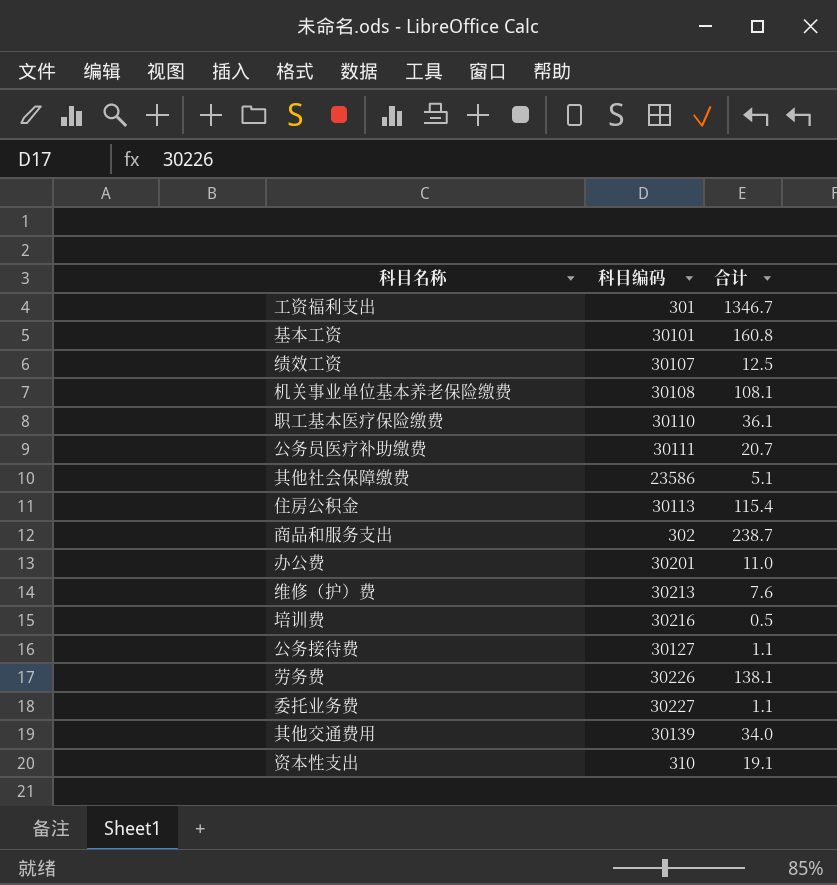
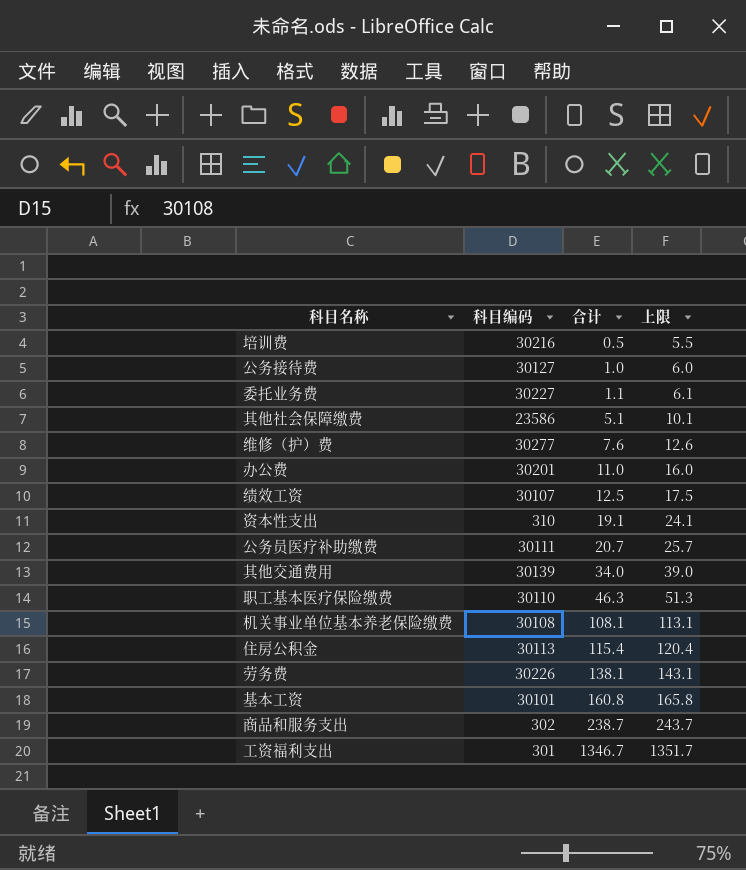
row order: none -> 合计 ascending
column 上限 | formula: none -> [合计] + 5
公务接待费 | 合计: 1.1 -> 1.0
维修（护）费 | 科目编码: 30213 -> 30277
职工基本医疗保险缴费 | 合计: 36.1 -> 46.3

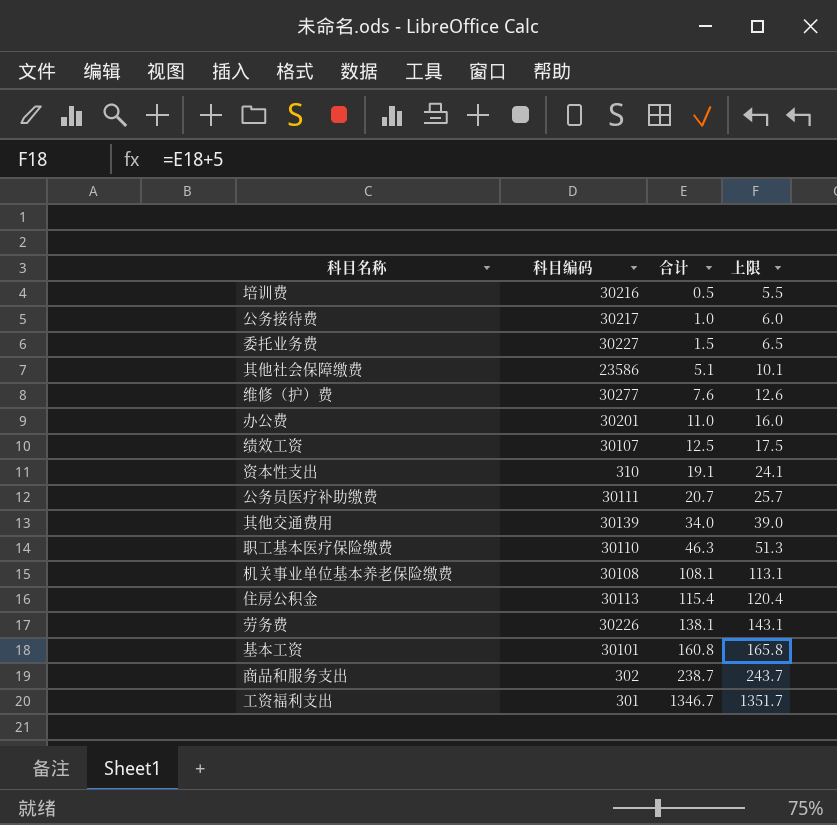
公务接待费 | 科目编码: 30127 -> 30217
委托业务费 | 合计: 1.1 -> 1.5
委托业务费 | 上限: 6.1 -> 6.5

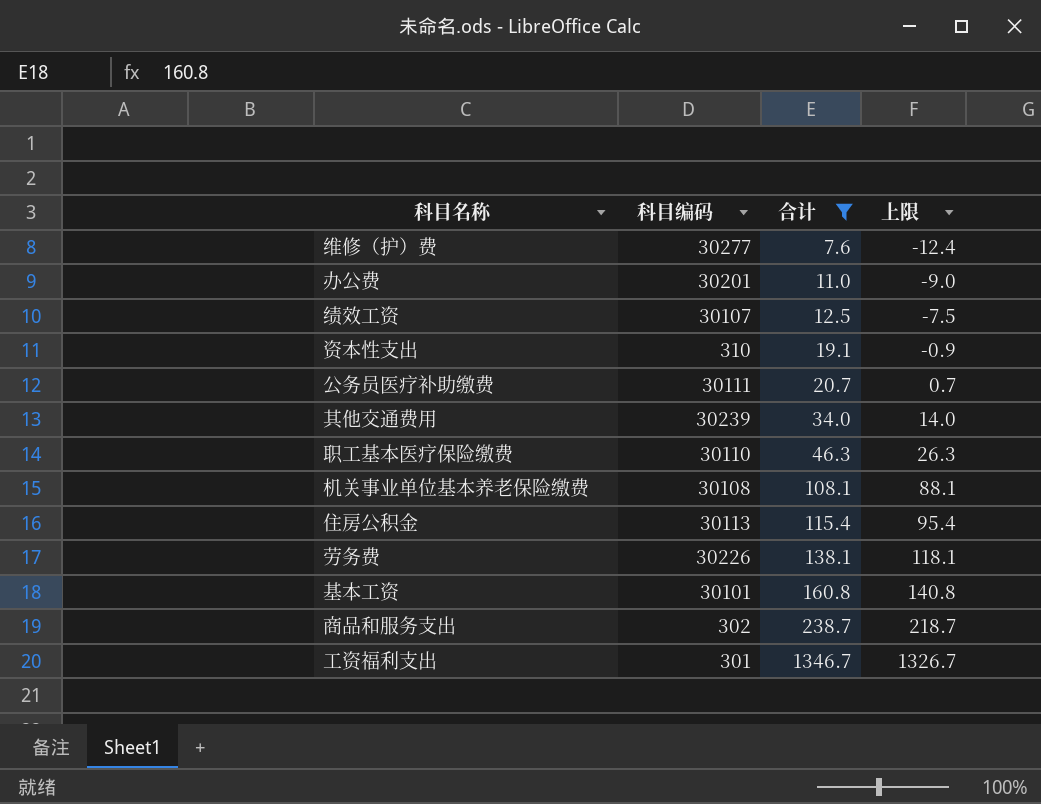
filter: none -> 合计 >= 7.6
column 上限 | formula: [合计] + 5 -> [合计] - 20
其他交通费用 | 科目编码: 30139 -> 30239

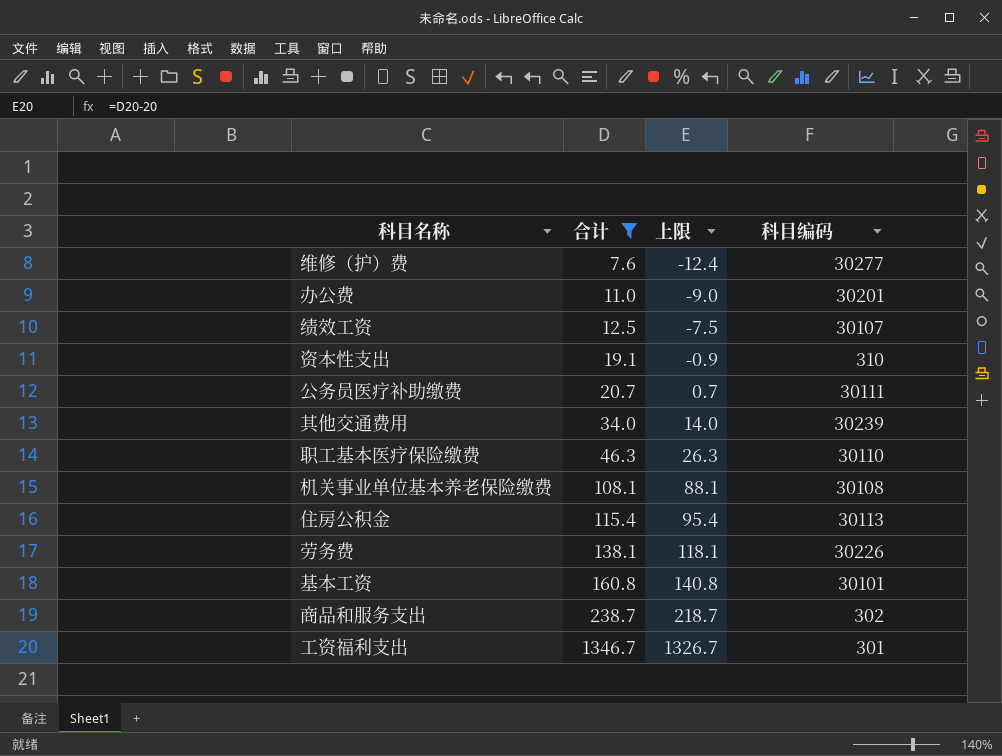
column 科目编码 | position: 2 -> 4

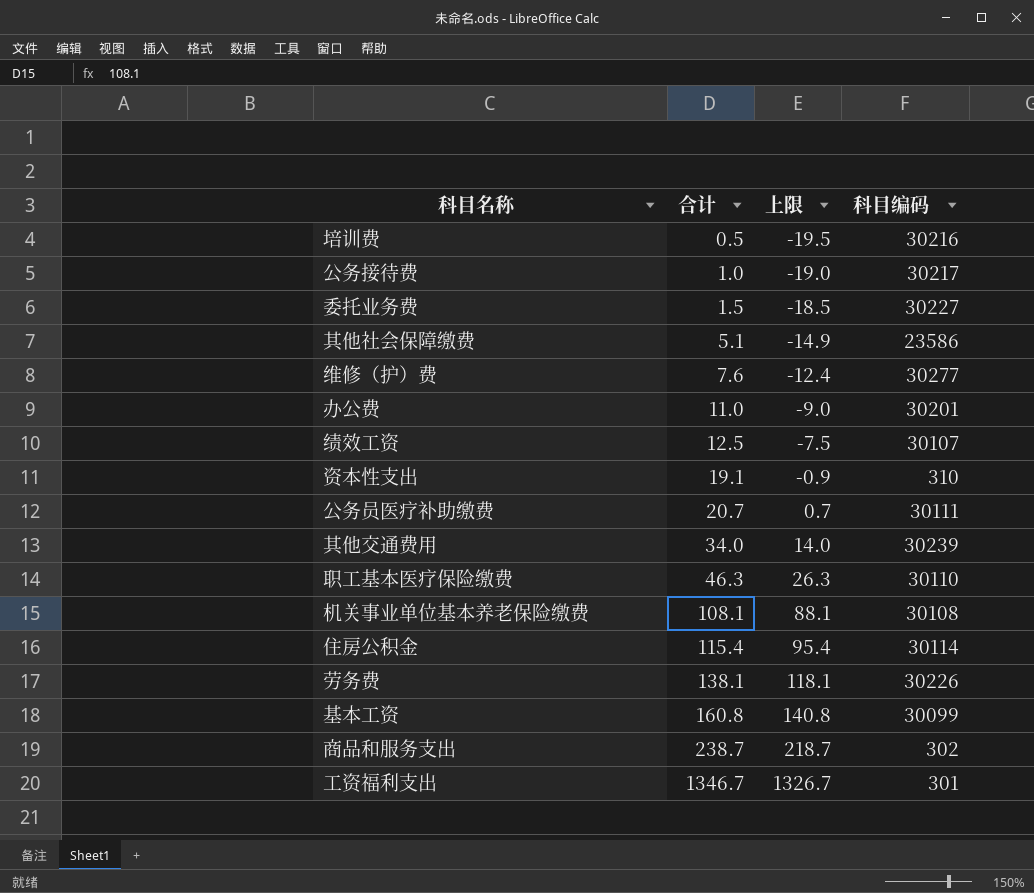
filter: 合计 >= 7.6 -> none
住房公积金 | 科目编码: 30113 -> 30114
基本工资 | 科目编码: 30101 -> 30099

